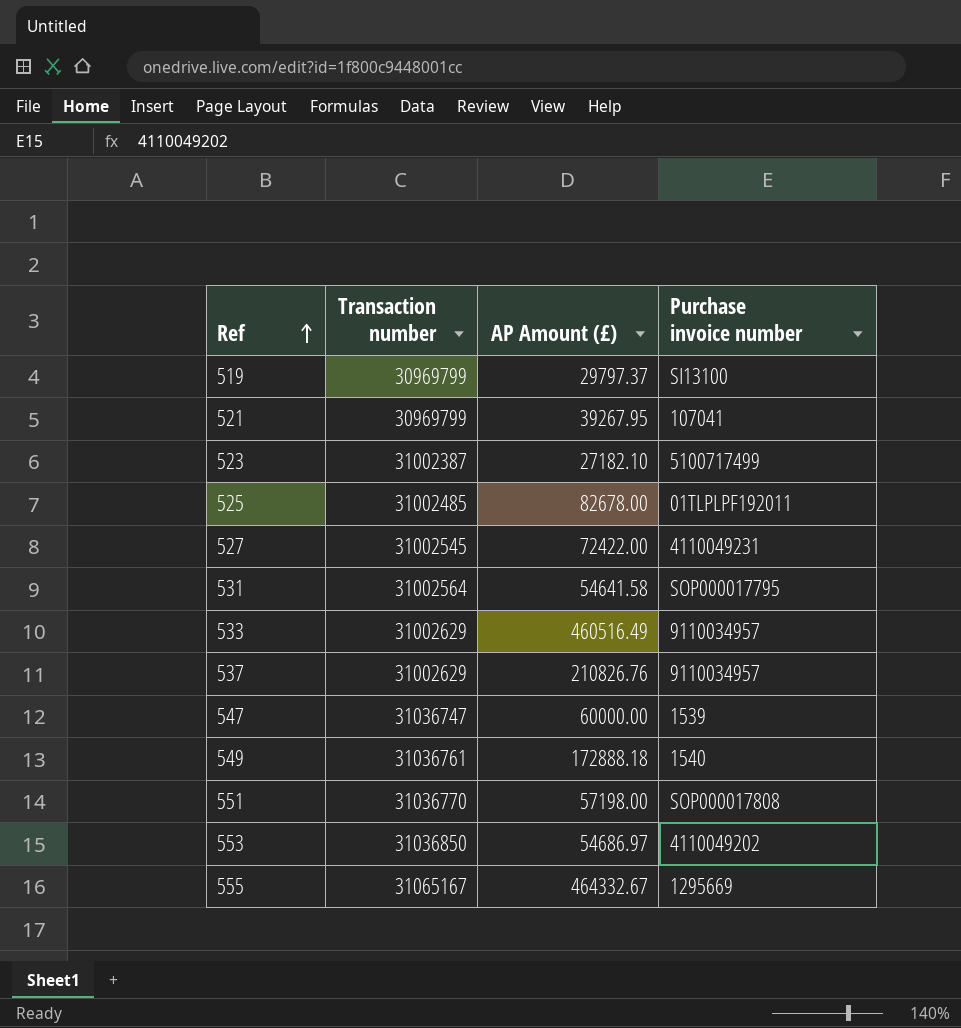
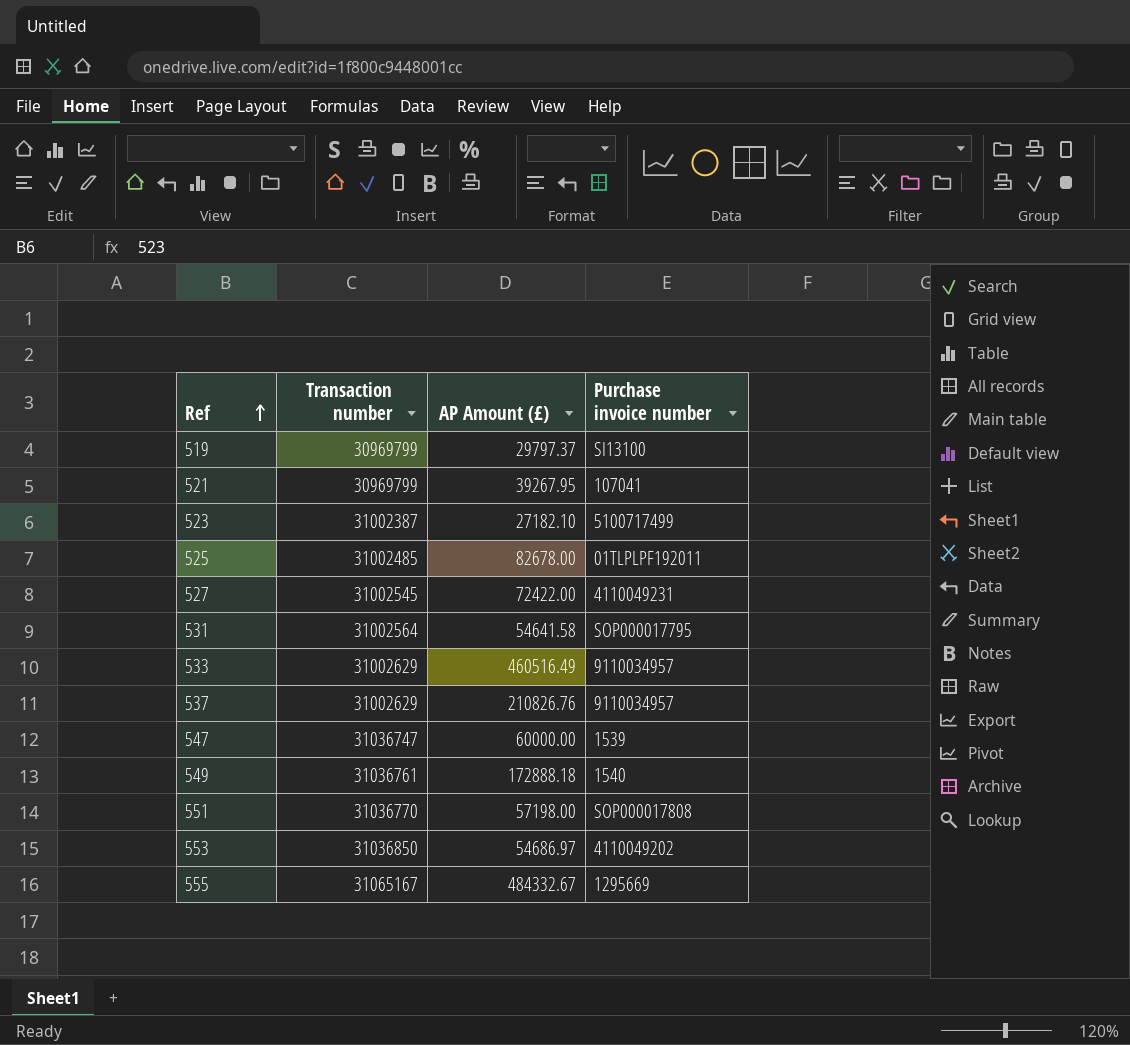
555 | AP Amount (£): 464332.67 -> 484332.67

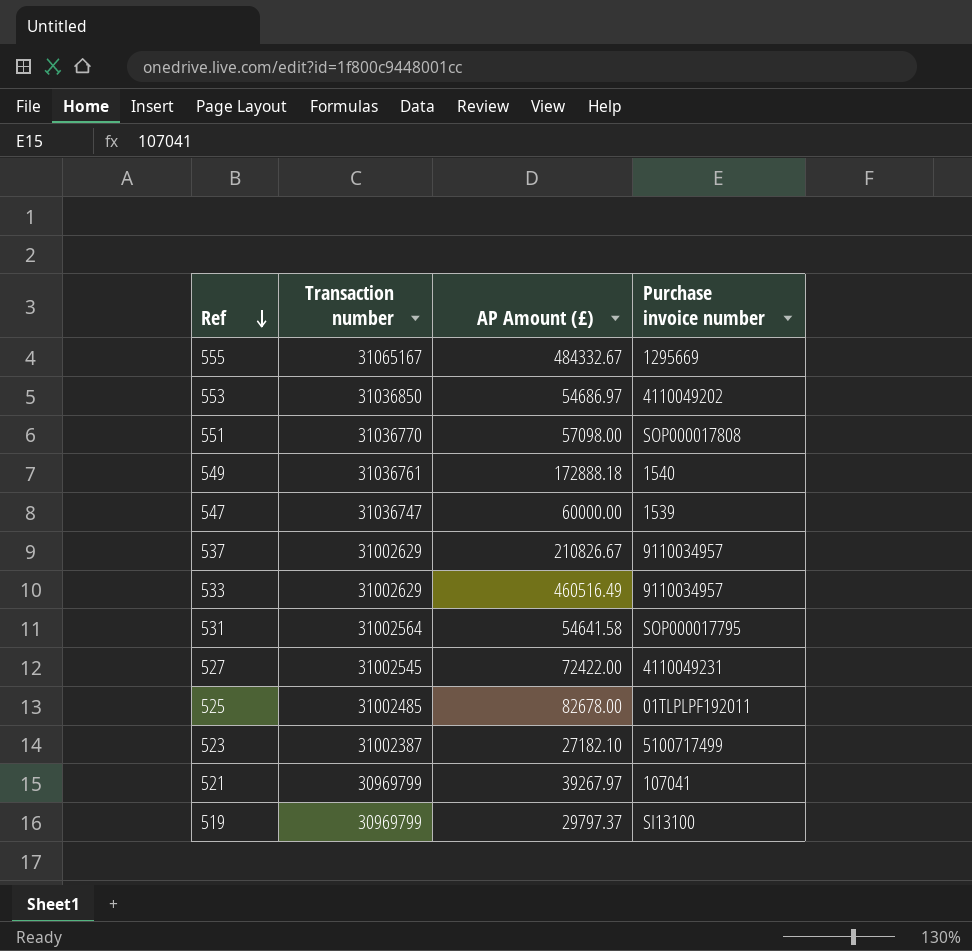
row order: Ref ascending -> Ref descending
551 | AP Amount (£): 57198.00 -> 57098.00
537 | AP Amount (£): 210826.76 -> 210826.67
521 | AP Amount (£): 39267.95 -> 39267.97

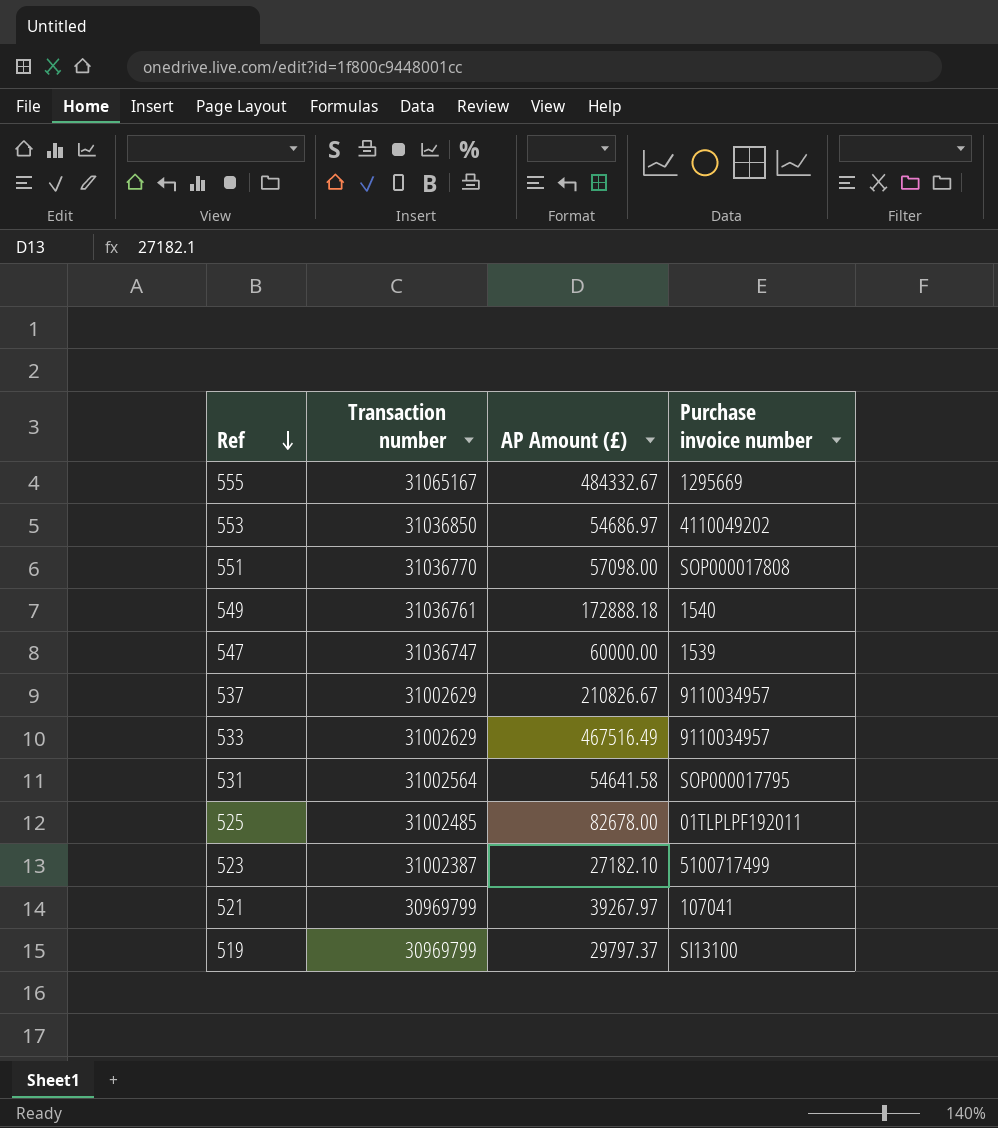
row 527: 31002545 | 72422.00 | 4110049231 -> none
533 | AP Amount (£): 460516.49 -> 467516.49

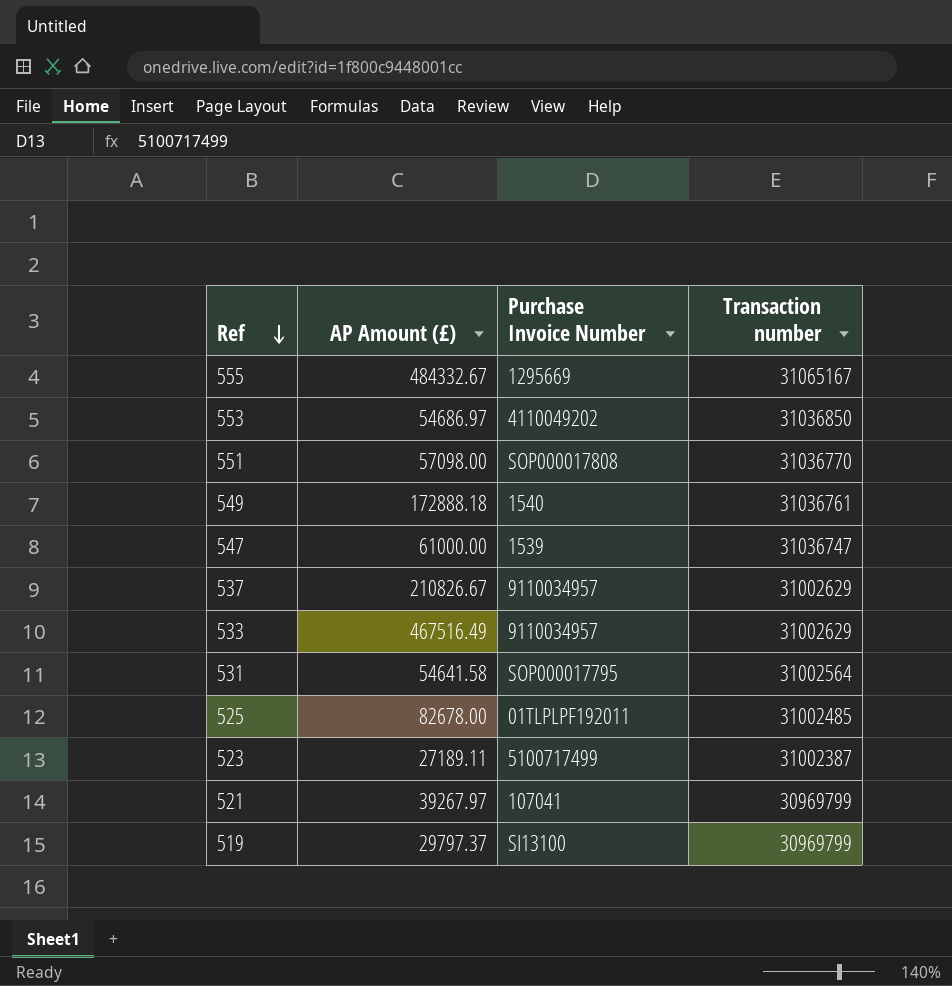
column name: Purchase invoice number -> Purchase Invoice Number
column Transaction number | position: 2 -> 4
547 | AP Amount (£): 60000.00 -> 61000.00
523 | AP Amount (£): 27182.10 -> 27189.11

